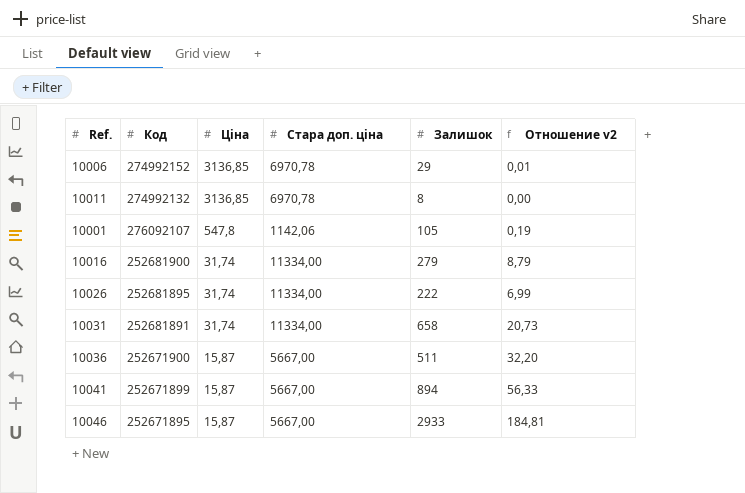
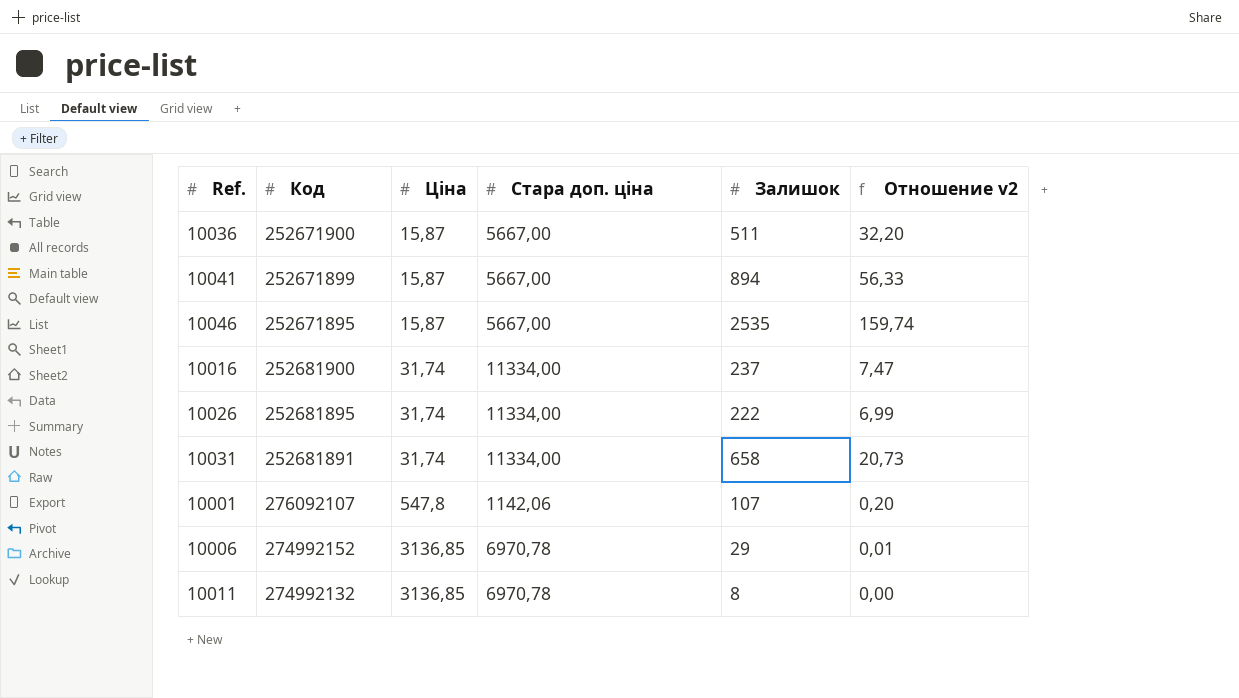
row order: Ціна descending -> Ціна ascending
10046 | Залишок: 2933 -> 2535
10046 | Отношение v2: 184,81 -> 159,74
10016 | Залишок: 279 -> 237
10016 | Отношение v2: 8,79 -> 7,47
10001 | Залишок: 105 -> 107
10001 | Отношение v2: 0,19 -> 0,20

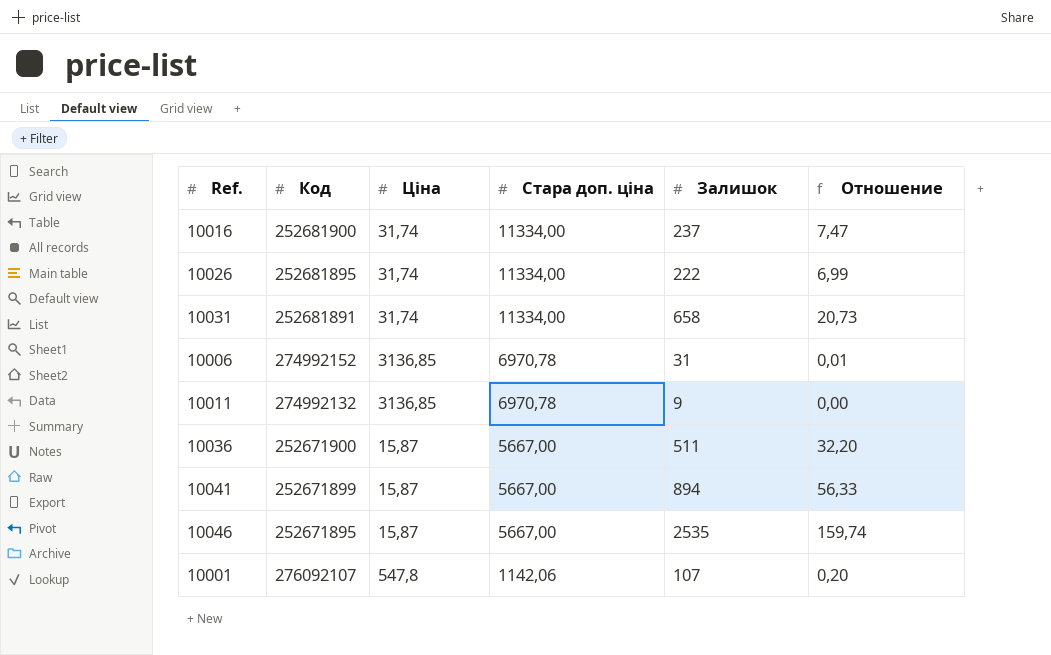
row order: Ціна ascending -> Стара доп. ціна descending
column name: Отношение v2 -> Отношение
10006 | Залишок: 29 -> 31
10011 | Залишок: 8 -> 9

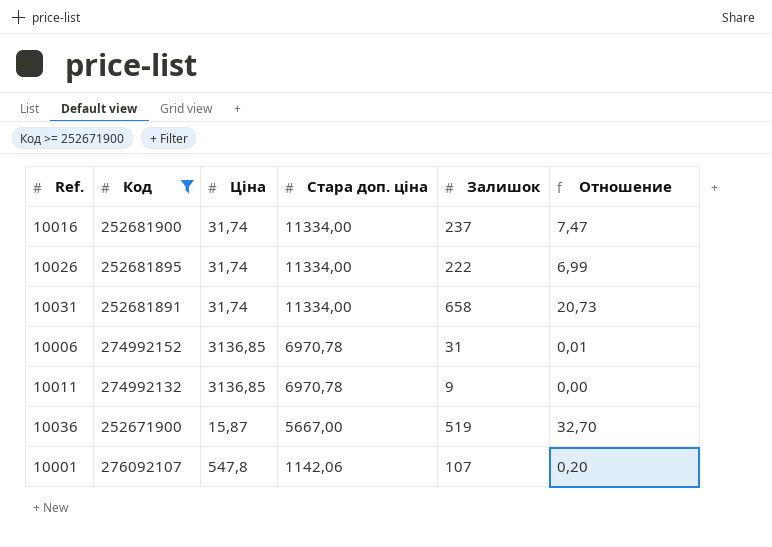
filter: none -> Код >= 252671900
10036 | Залишок: 511 -> 519
10036 | Отношение: 32,20 -> 32,70

